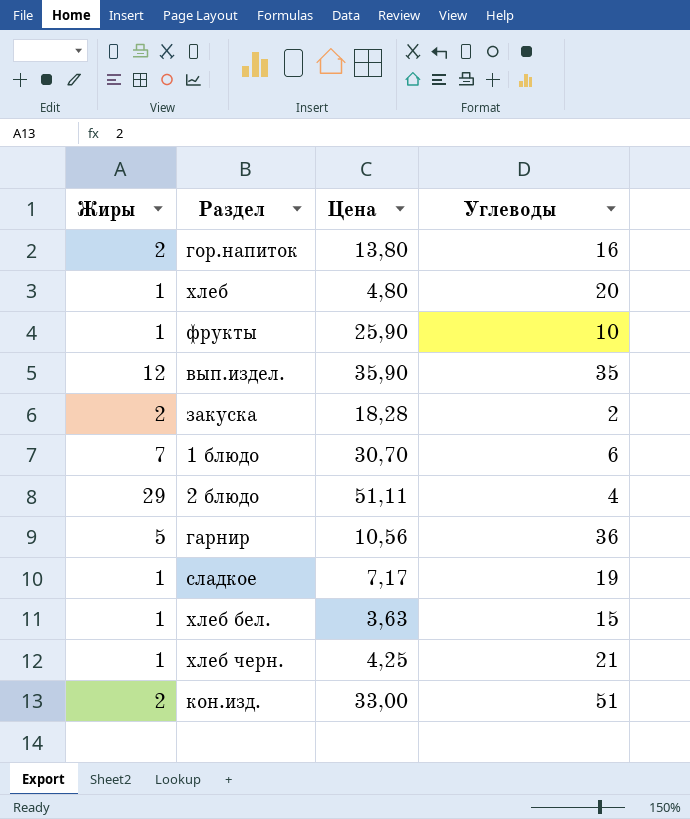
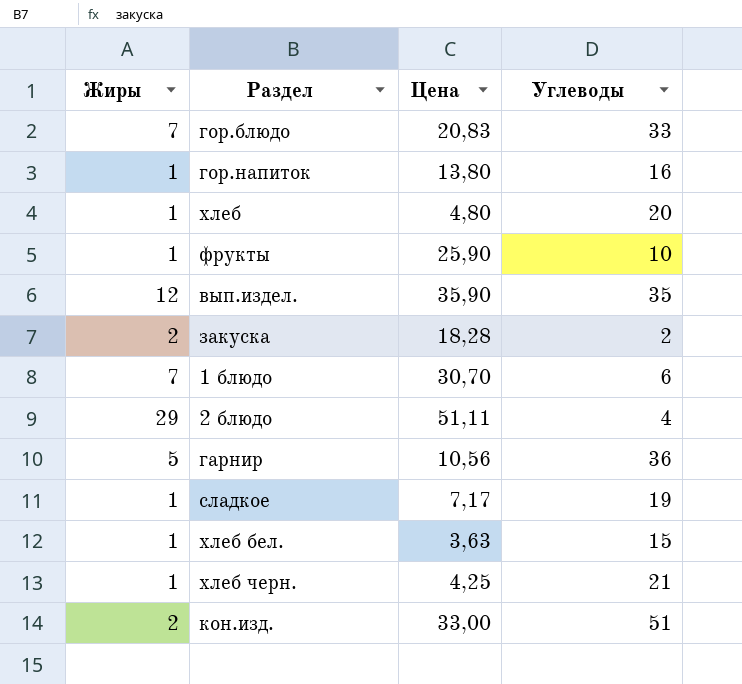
row гор.блюдо: none -> 7 | 20,83 | 33
гор.напиток | Жиры: 2 -> 1

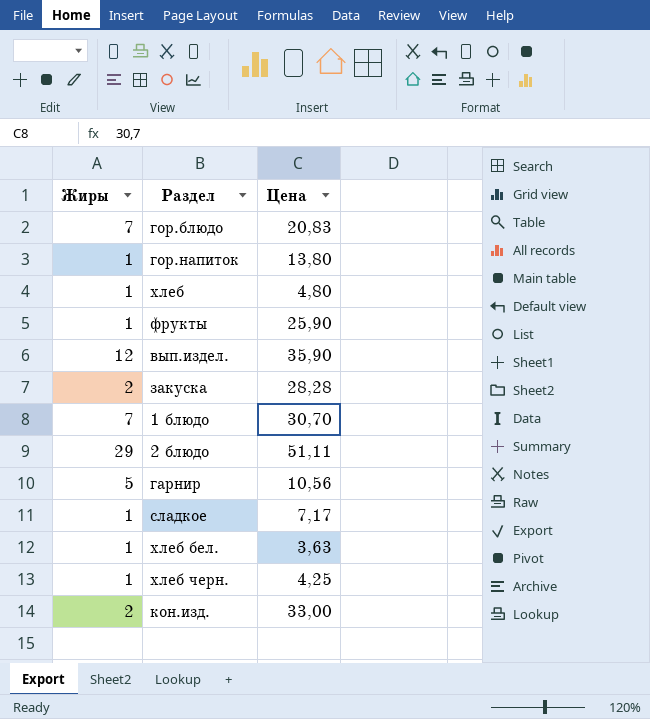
column Углеводы | position: 4 -> none
закуска | Цена: 18,28 -> 28,28

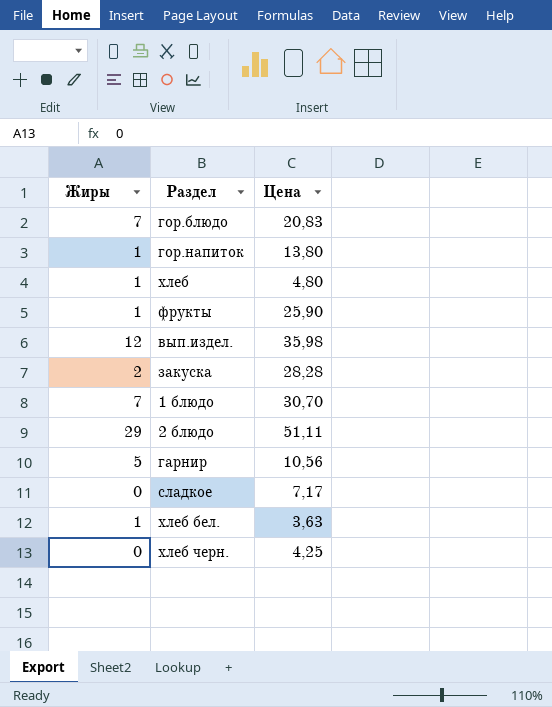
row кон.изд.: 2 | 33,00 -> none
вып.издел. | Цена: 35,90 -> 35,98
сладкое | Жиры: 1 -> 0
хлеб черн. | Жиры: 1 -> 0

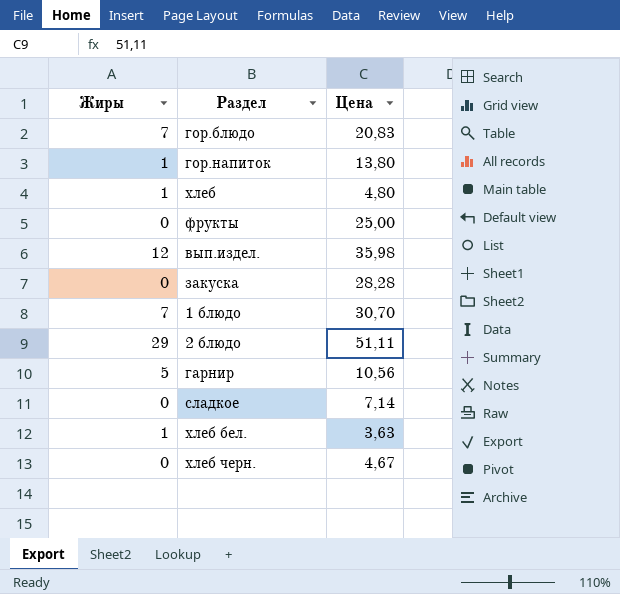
фрукты | Жиры: 1 -> 0
фрукты | Цена: 25,90 -> 25,00
закуска | Жиры: 2 -> 0
сладкое | Цена: 7,17 -> 7,14
хлеб черн. | Цена: 4,25 -> 4,67

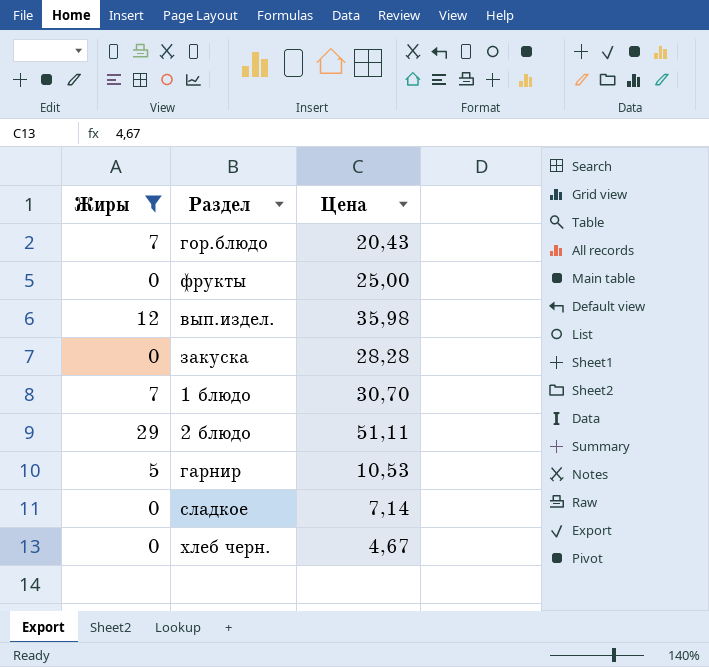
filter: none -> Жиры != 1
гор.блюдо | Цена: 20,83 -> 20,43
гарнир | Цена: 10,56 -> 10,53

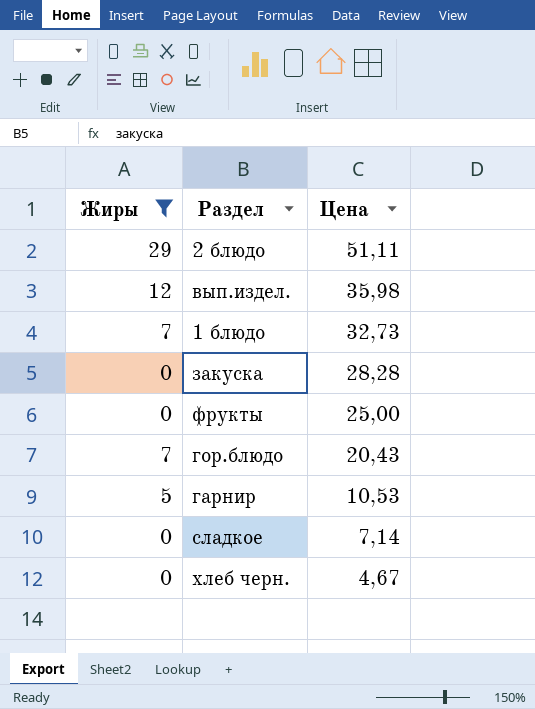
row order: none -> Цена descending
1 блюдо | Цена: 30,70 -> 32,73

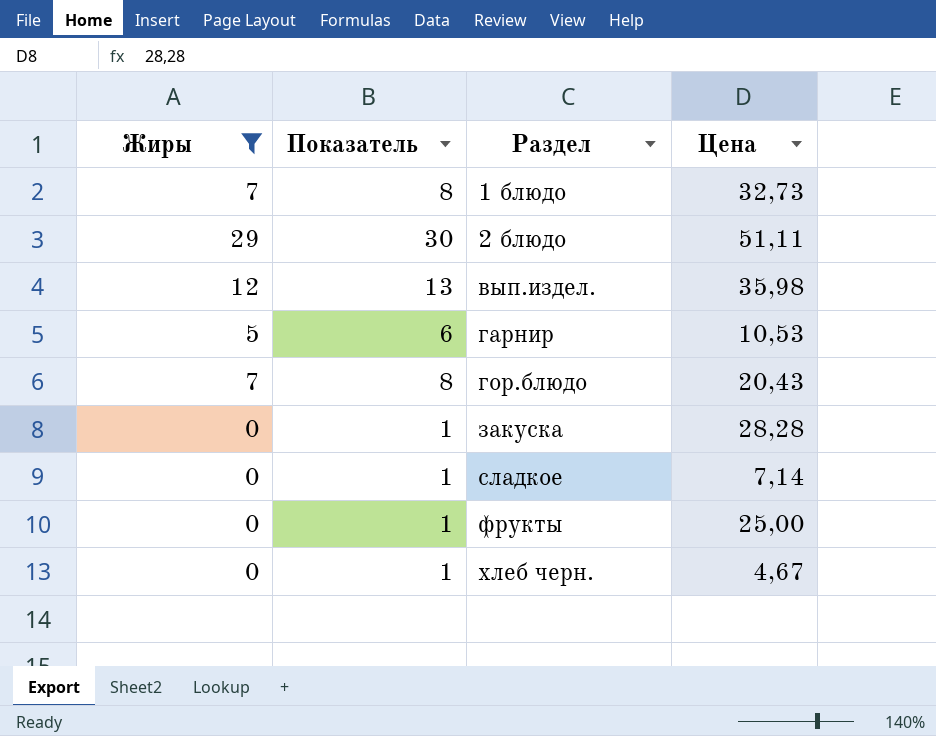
row order: Цена descending -> Раздел ascending
column Показатель | formula: none -> [Жиры] + 1

